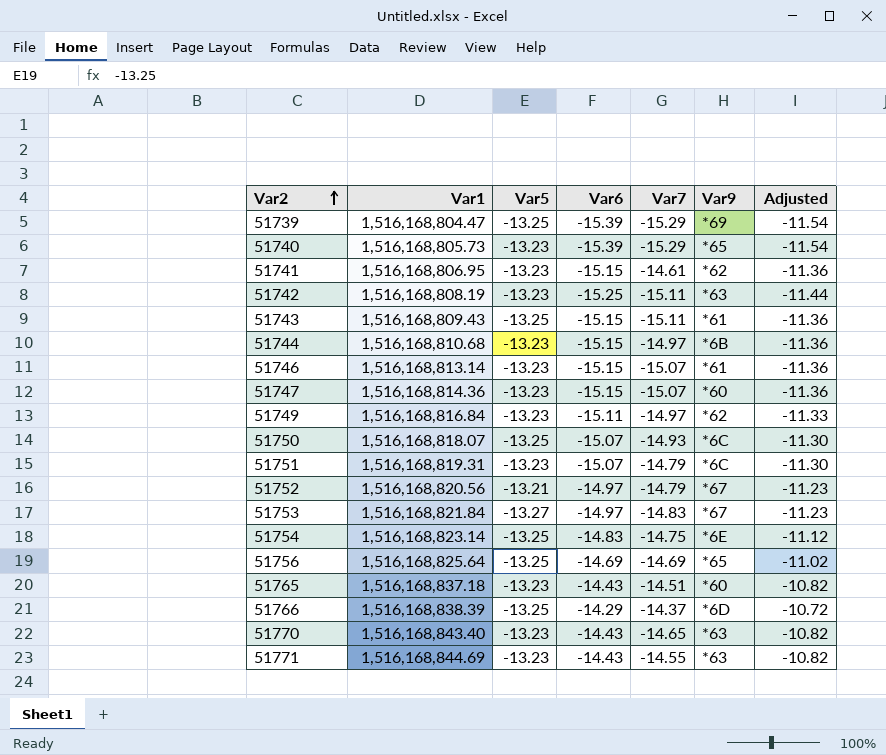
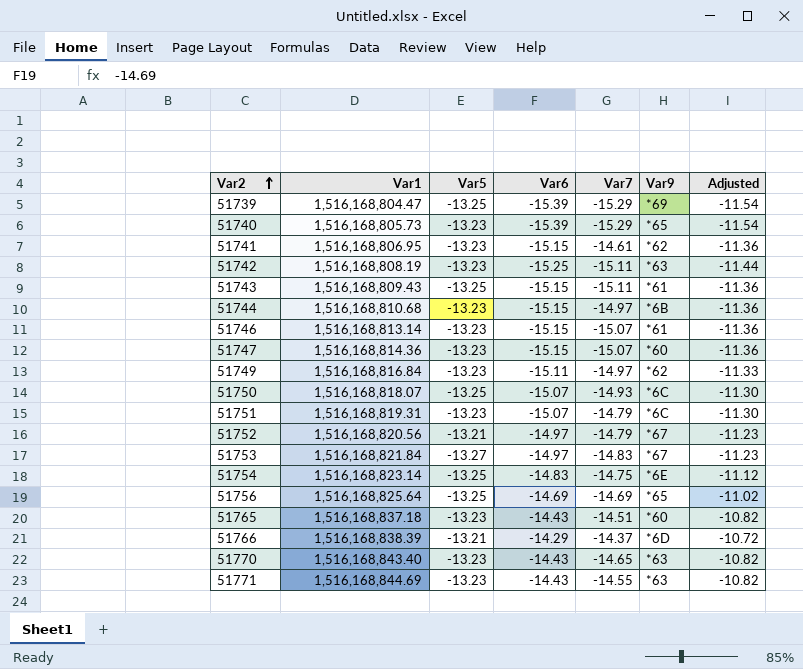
51766 | Var5: -13.25 -> -13.21

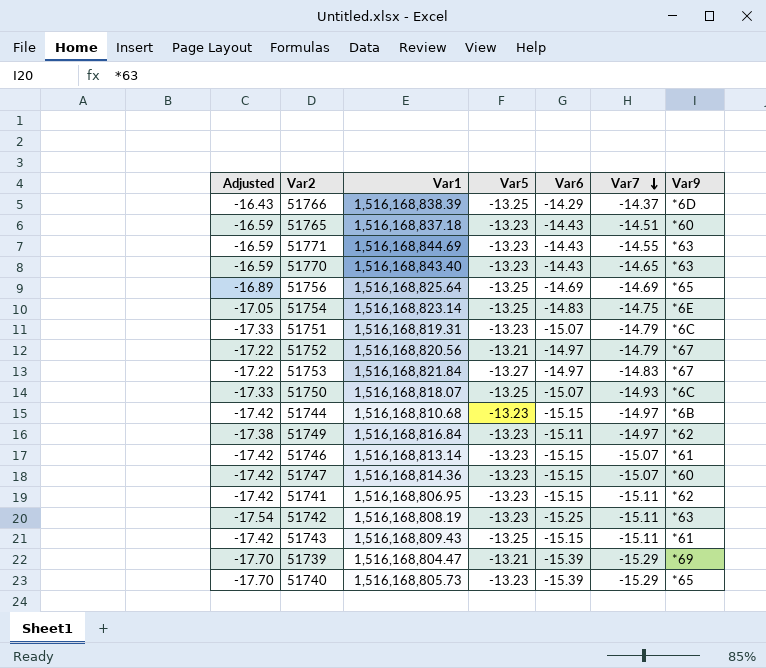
row order: Var2 ascending -> Var7 descending
column Adjusted | formula: [Var6] * 0.75 -> [Var6] * 1.15
column Adjusted | position: 7 -> 1
51766 | Var5: -13.21 -> -13.25
51741 | Var7: -14.61 -> -15.11
51739 | Var5: -13.25 -> -13.21

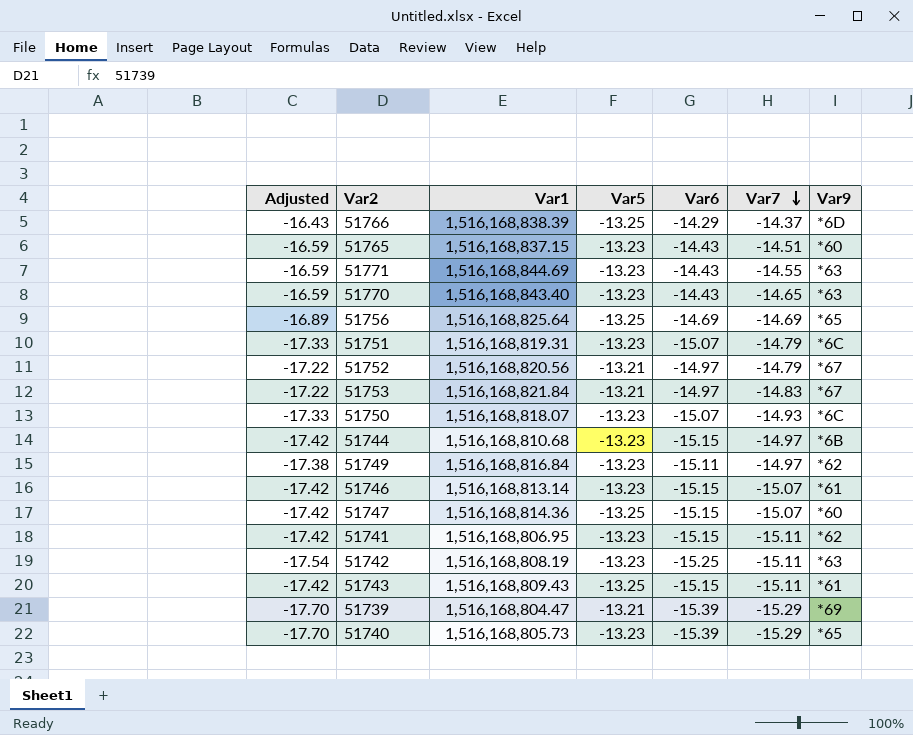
row 51754: -17.05 | 1,516,168,823.14 | -13.25 | -14.83 | -14.75 | *6E -> none
51765 | Var1: 1,516,168,837.18 -> 1,516,168,837.15
51753 | Var5: -13.27 -> -13.21
51750 | Var5: -13.25 -> -13.23
51747 | Var5: -13.23 -> -13.25

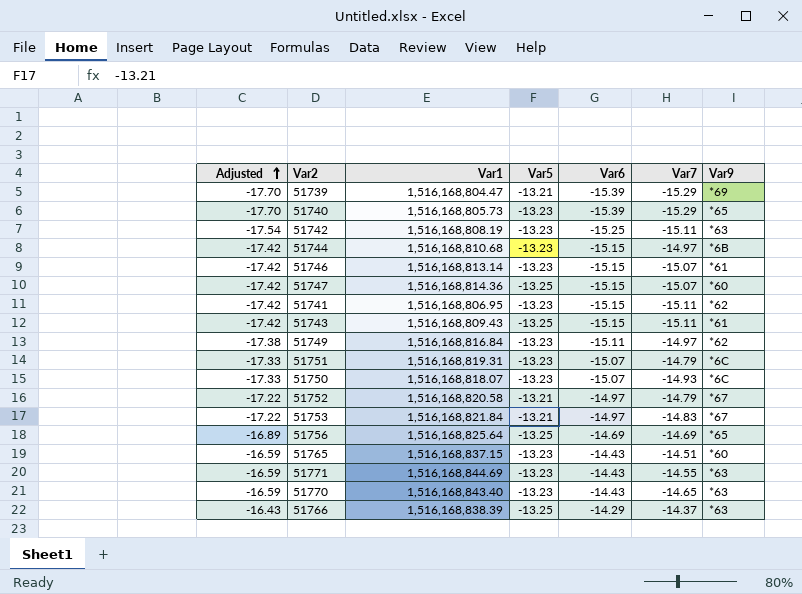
row order: Var7 descending -> Adjusted ascending
51752 | Var1: 1,516,168,820.56 -> 1,516,168,820.58
51766 | Var9: *6D -> *63

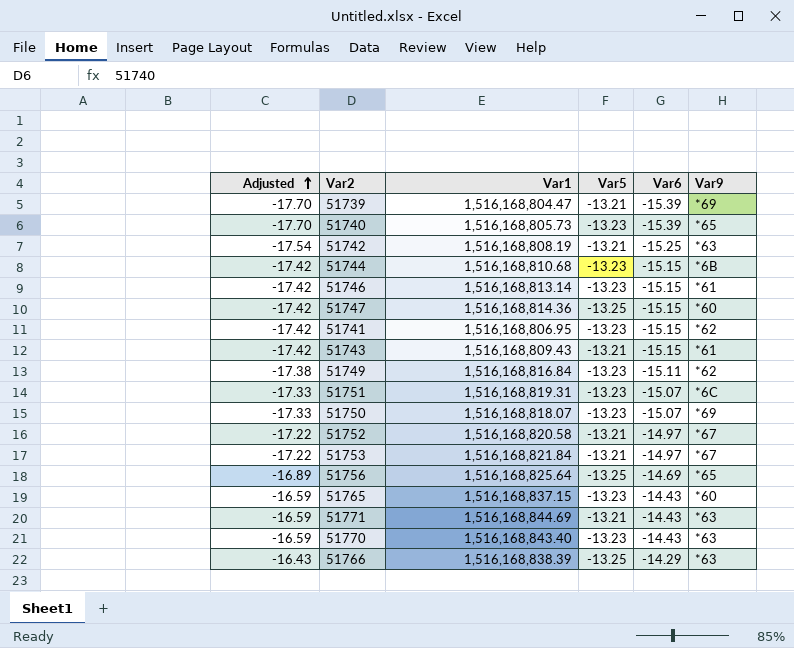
column Var7 | position: 6 -> none
51742 | Var5: -13.23 -> -13.21
51743 | Var5: -13.25 -> -13.21
51750 | Var9: *6C -> *69
51771 | Var5: -13.23 -> -13.21

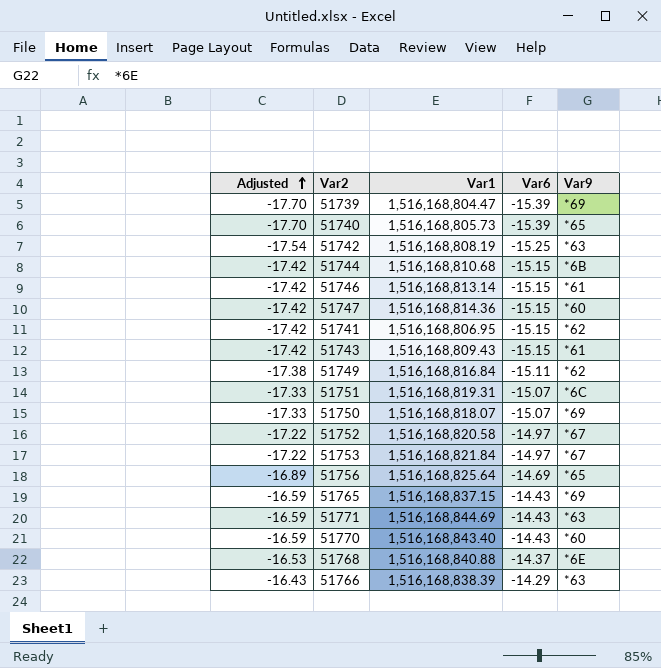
column Var5 | position: 4 -> none
51765 | Var9: *60 -> *69
51770 | Var9: *63 -> *60
row 51768: none -> -16.53 | 1,516,168,840.88 | -14.37 | *6E

